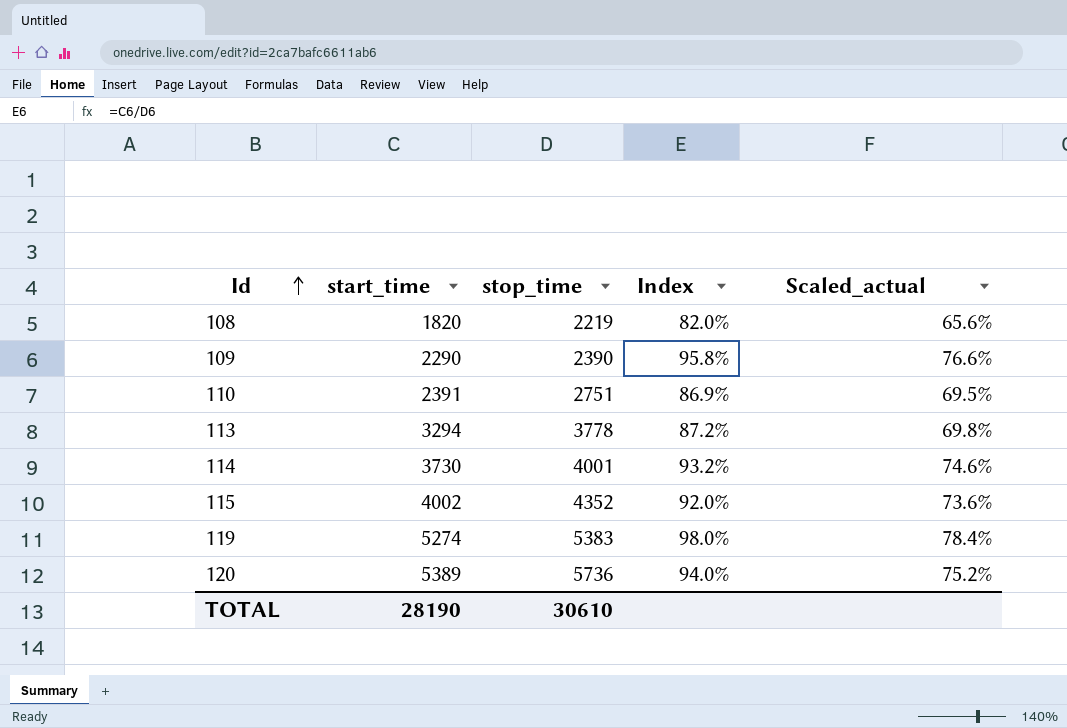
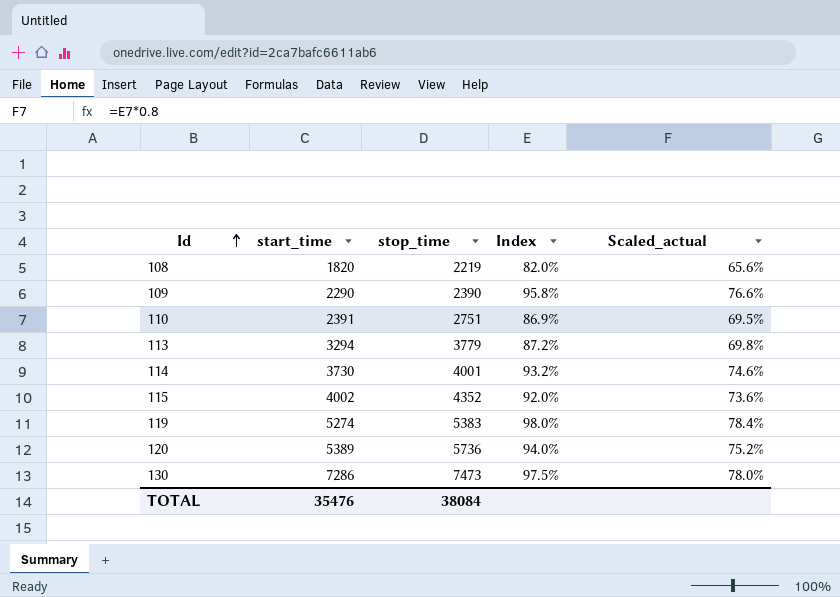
113 | stop_time: 3778 -> 3779
row 130: none -> 7286 | 7473 | 97.5% | 78.0%
TOTAL | start_time: 28190 -> 35476
TOTAL | stop_time: 30610 -> 38084

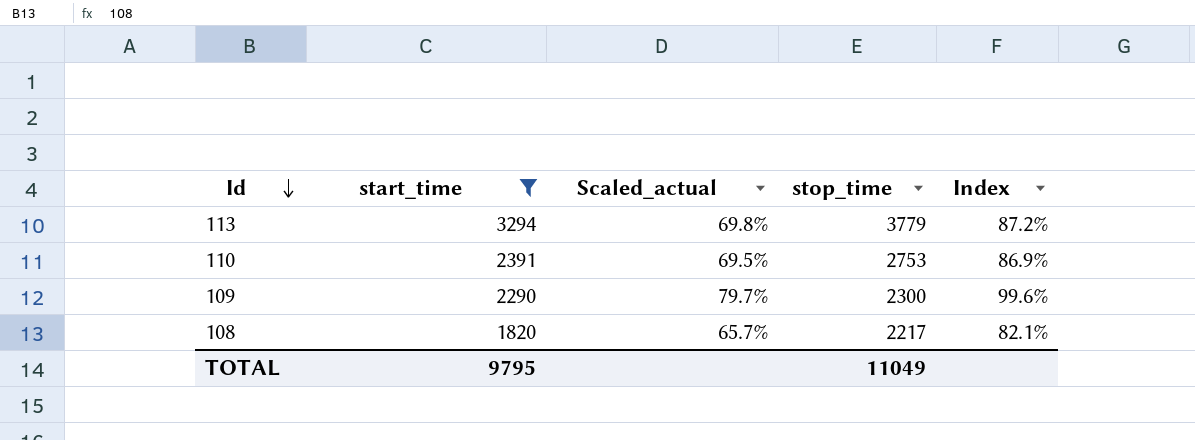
filter: none -> start_time <= 3294
row order: Id ascending -> Id descending
column Scaled_actual | position: 5 -> 3
110 | stop_time: 2751 -> 2753
109 | Scaled_actual: 76.6% -> 79.7%
109 | stop_time: 2390 -> 2300
109 | Index: 95.8% -> 99.6%
108 | Scaled_actual: 65.6% -> 65.7%
108 | stop_time: 2219 -> 2217
108 | Index: 82.0% -> 82.1%
TOTAL | start_time: 35476 -> 9795
TOTAL | stop_time: 38084 -> 11049

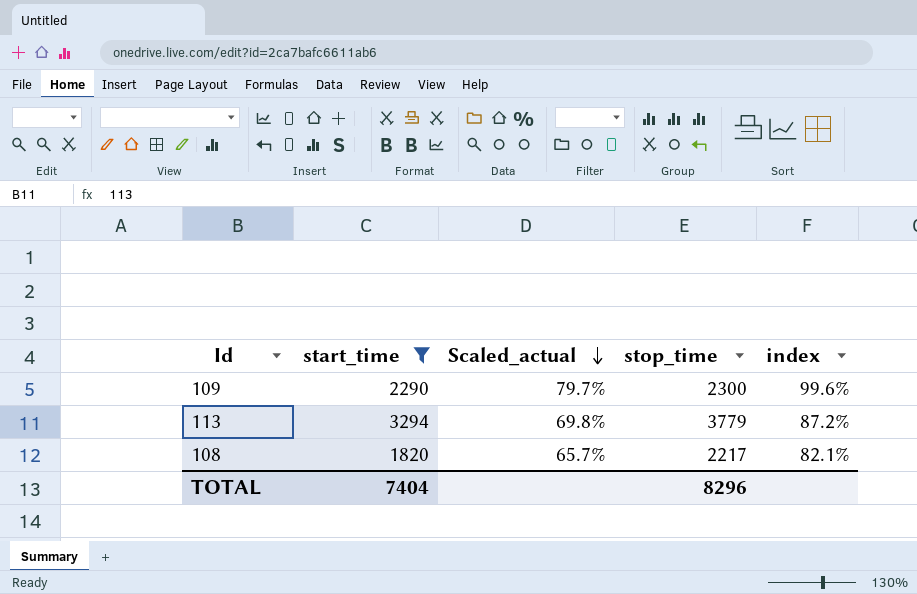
row order: Id descending -> Scaled_actual descending
column name: Index -> index
row 110: 2391 | 69.5% | 2753 | 86.9% -> none
TOTAL | start_time: 9795 -> 7404
TOTAL | stop_time: 11049 -> 8296

